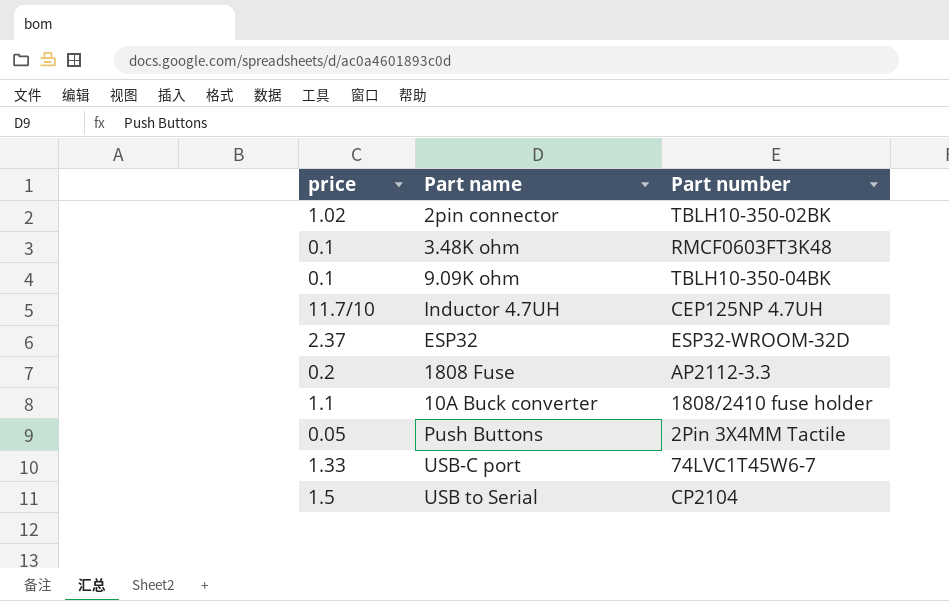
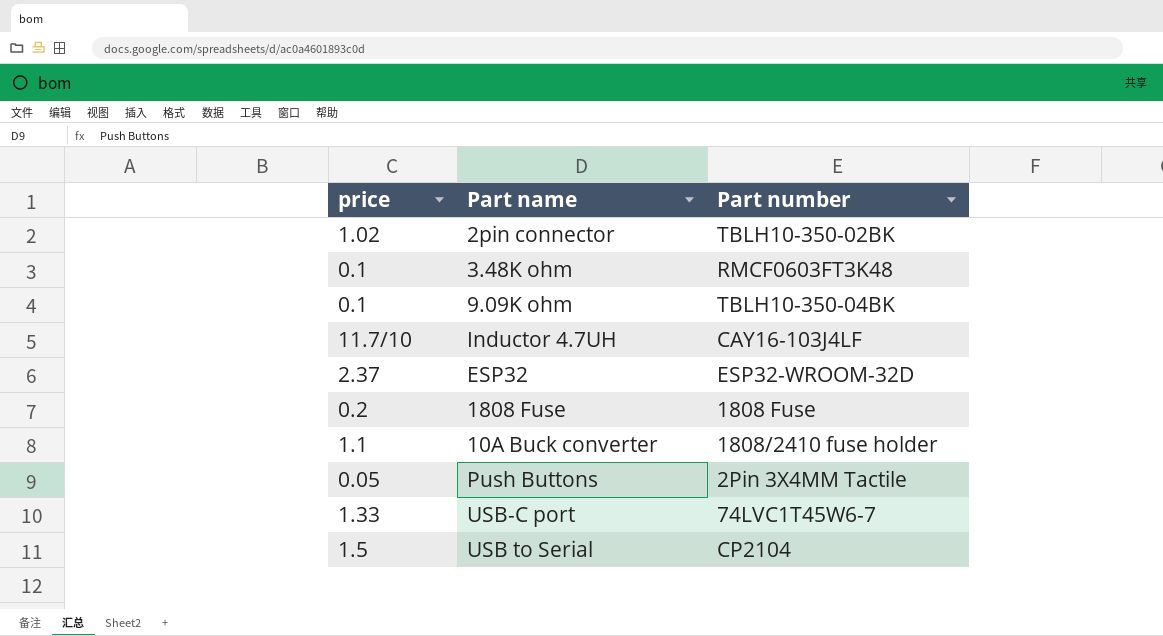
Inductor 4.7UH | Part number: CEP125NP 4.7UH -> CAY16-103J4LF
1808 Fuse | Part number: AP2112-3.3 -> 1808 Fuse

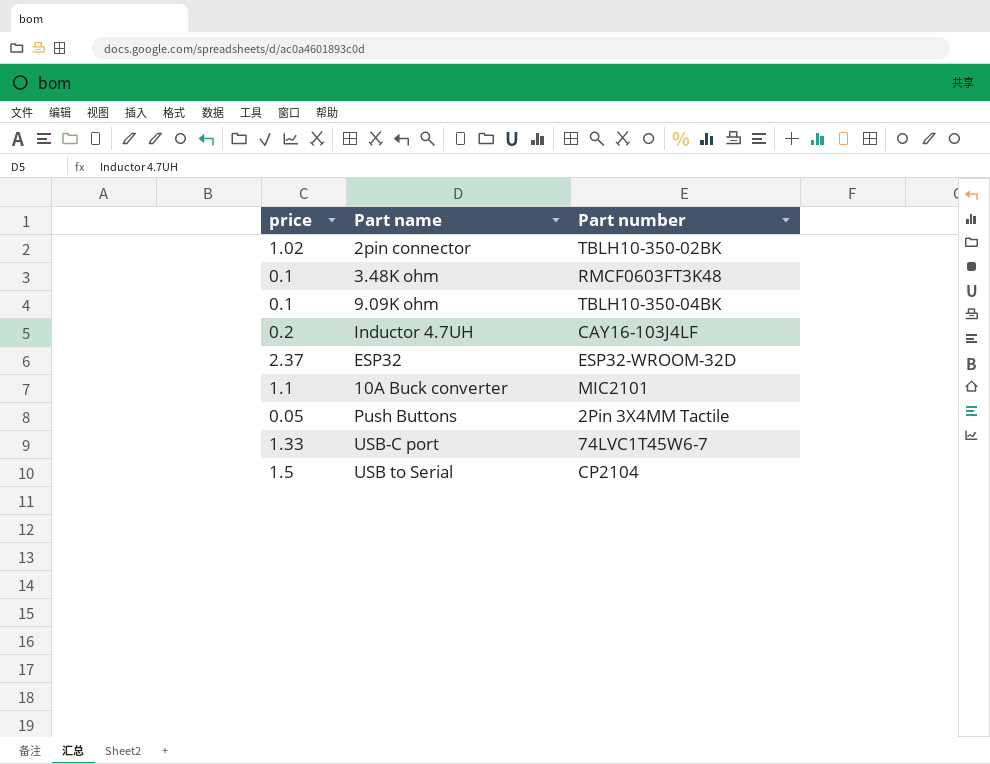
row 1808 Fuse: 0.2 | 1808 Fuse -> none
Inductor 4.7UH | price: 11.7/10 -> 0.2
10A Buck converter | Part number: 1808/2410 fuse holder -> MIC2101

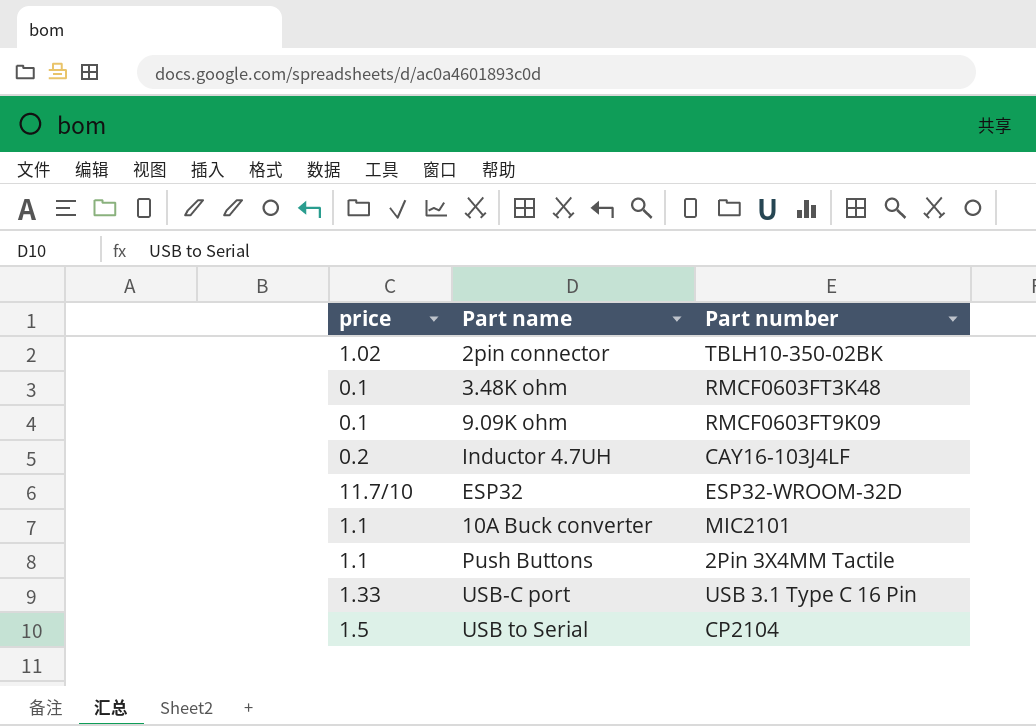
9.09K ohm | Part number: TBLH10-350-04BK -> RMCF0603FT9K09
ESP32 | price: 2.37 -> 11.7/10
Push Buttons | price: 0.05 -> 1.1
USB-C port | Part number: 74LVC1T45W6-7 -> USB 3.1 Type C 16 Pin

